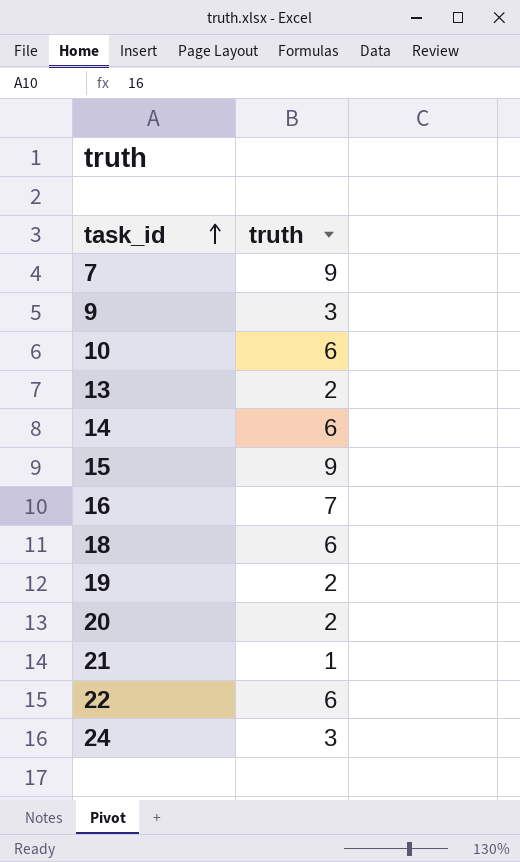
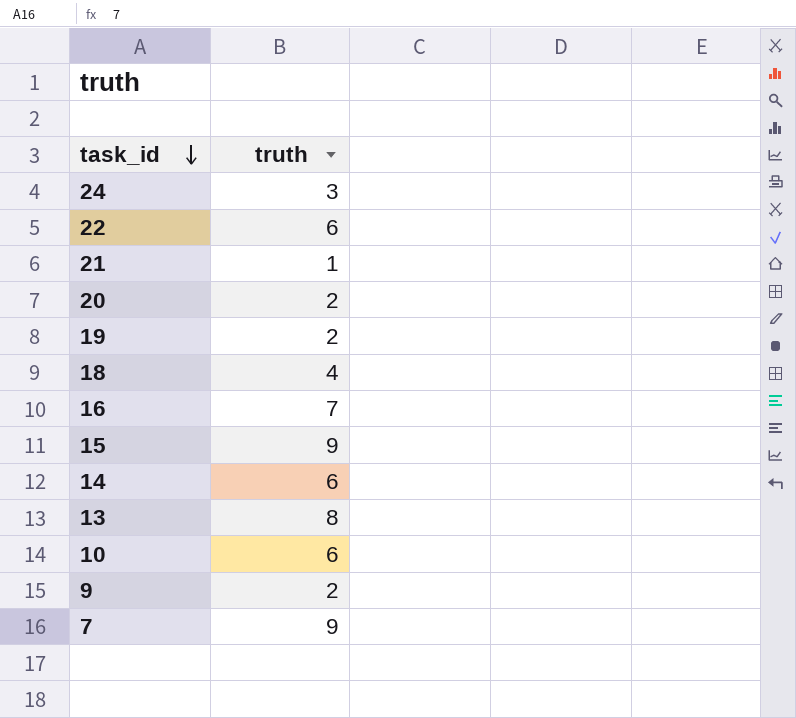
row order: task_id ascending -> task_id descending
18 | truth: 6 -> 4
13 | truth: 2 -> 8
9 | truth: 3 -> 2

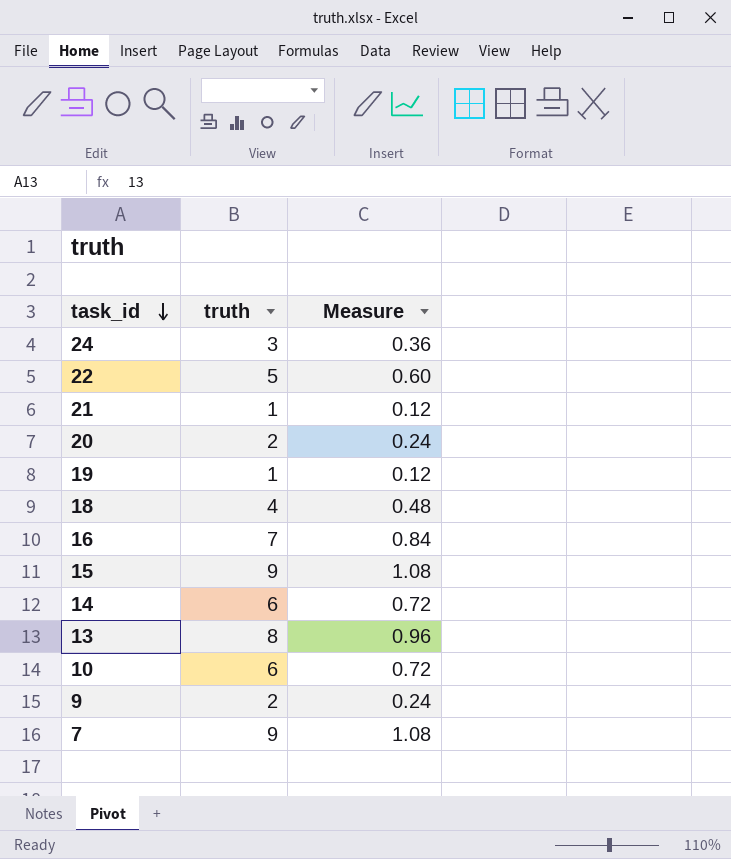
column Measure | formula: none -> [truth] * 0.12
22 | truth: 6 -> 5
19 | truth: 2 -> 1

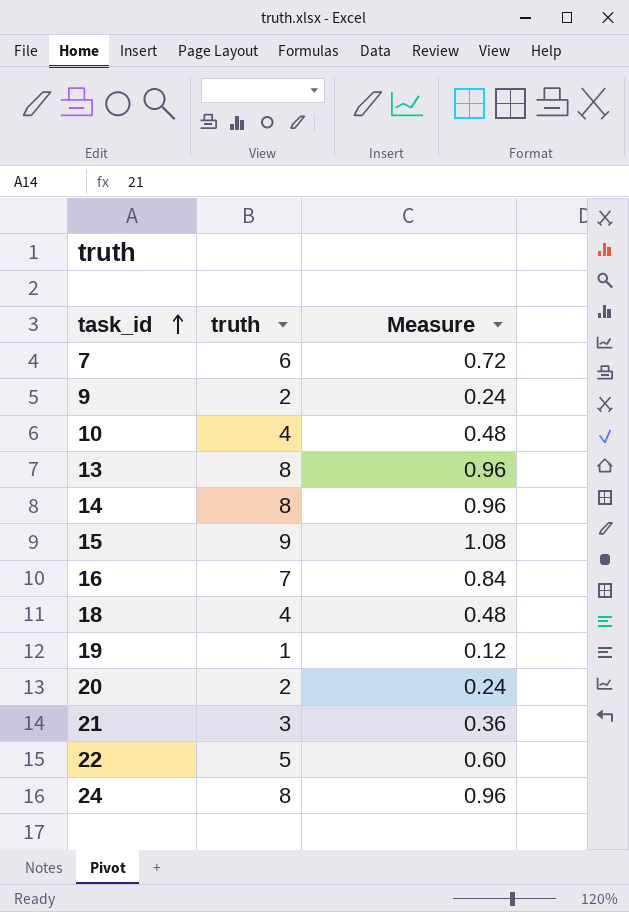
row order: task_id descending -> task_id ascending
7 | truth: 9 -> 6
7 | Measure: 1.08 -> 0.72
10 | truth: 6 -> 4
10 | Measure: 0.72 -> 0.48
14 | truth: 6 -> 8
14 | Measure: 0.72 -> 0.96
21 | truth: 1 -> 3
21 | Measure: 0.12 -> 0.36
24 | truth: 3 -> 8
24 | Measure: 0.36 -> 0.96

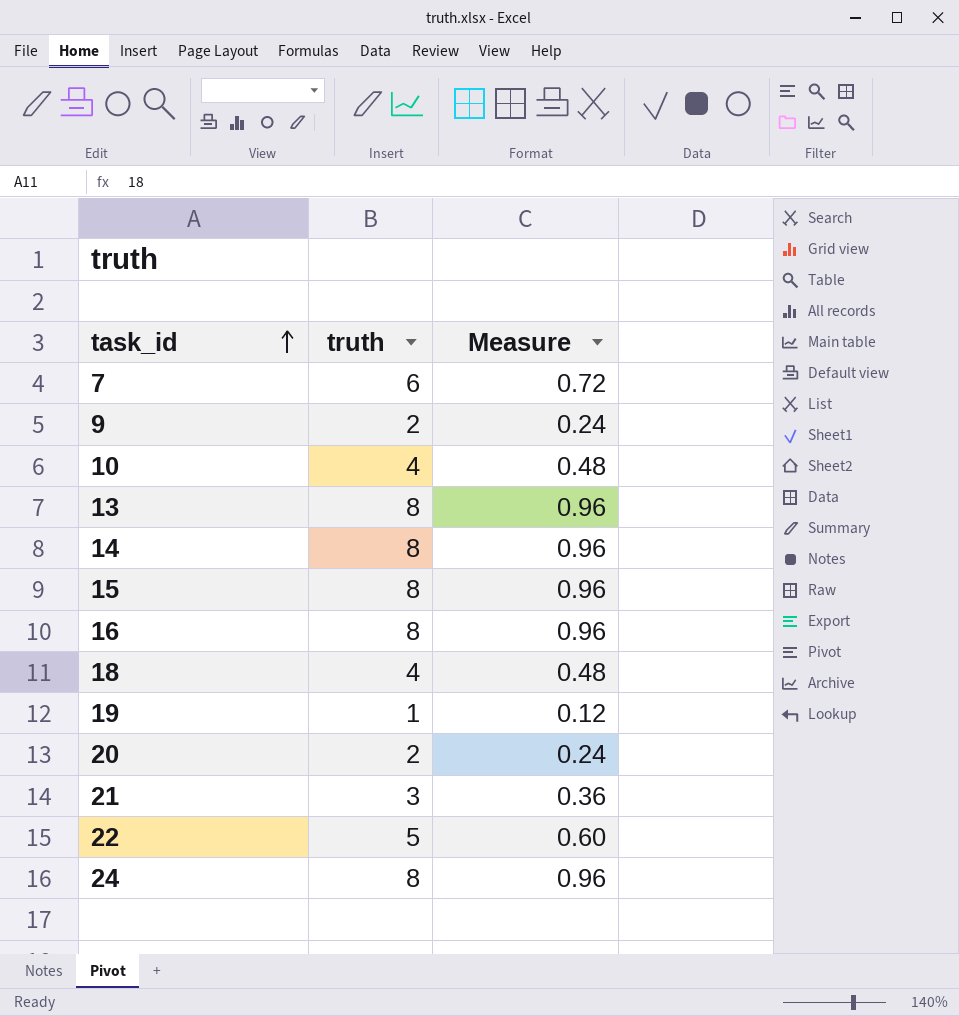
15 | truth: 9 -> 8
15 | Measure: 1.08 -> 0.96
16 | truth: 7 -> 8
16 | Measure: 0.84 -> 0.96

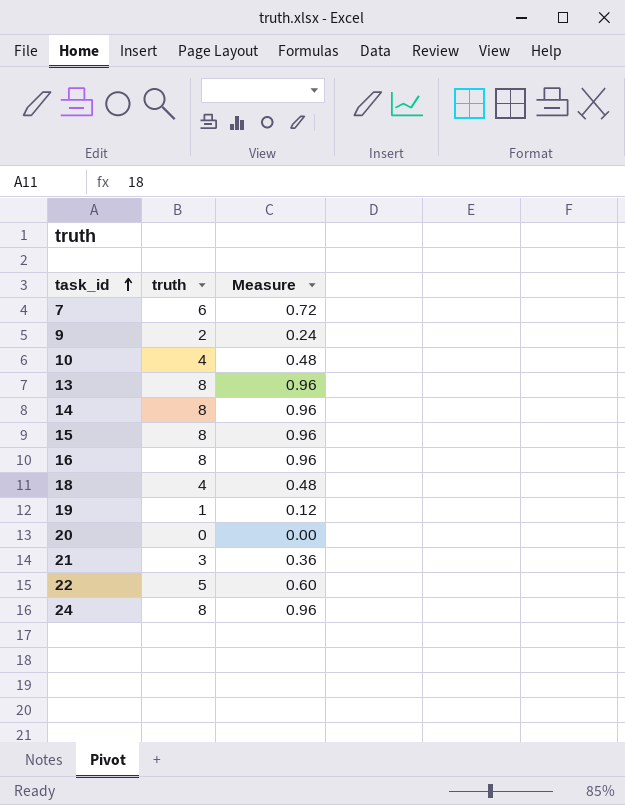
20 | truth: 2 -> 0
20 | Measure: 0.24 -> 0.00

